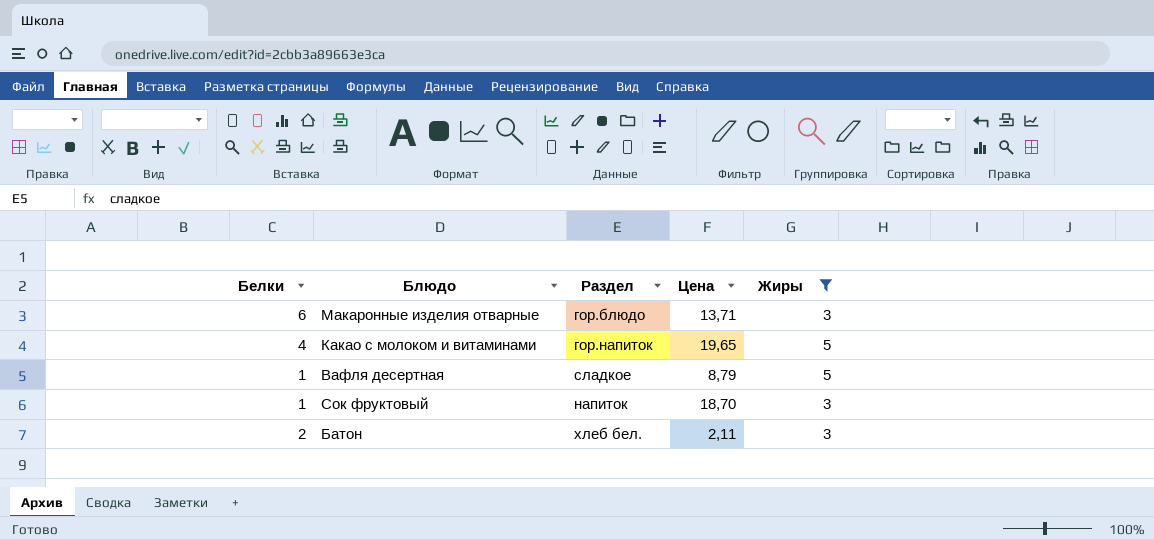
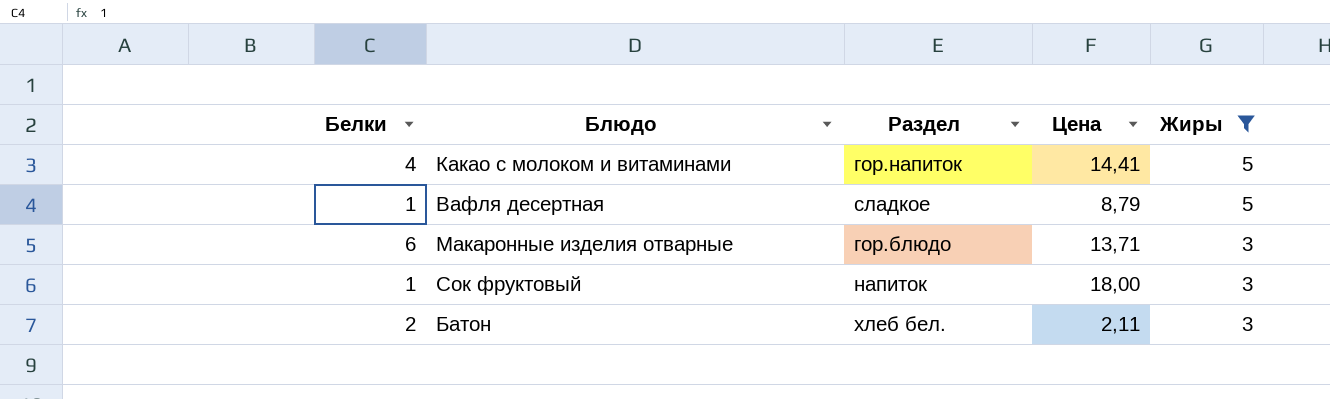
row order: none -> Жиры descending
Какао с молоком и витаминами | Цена: 19,65 -> 14,41
Сок фруктовый | Цена: 18,70 -> 18,00

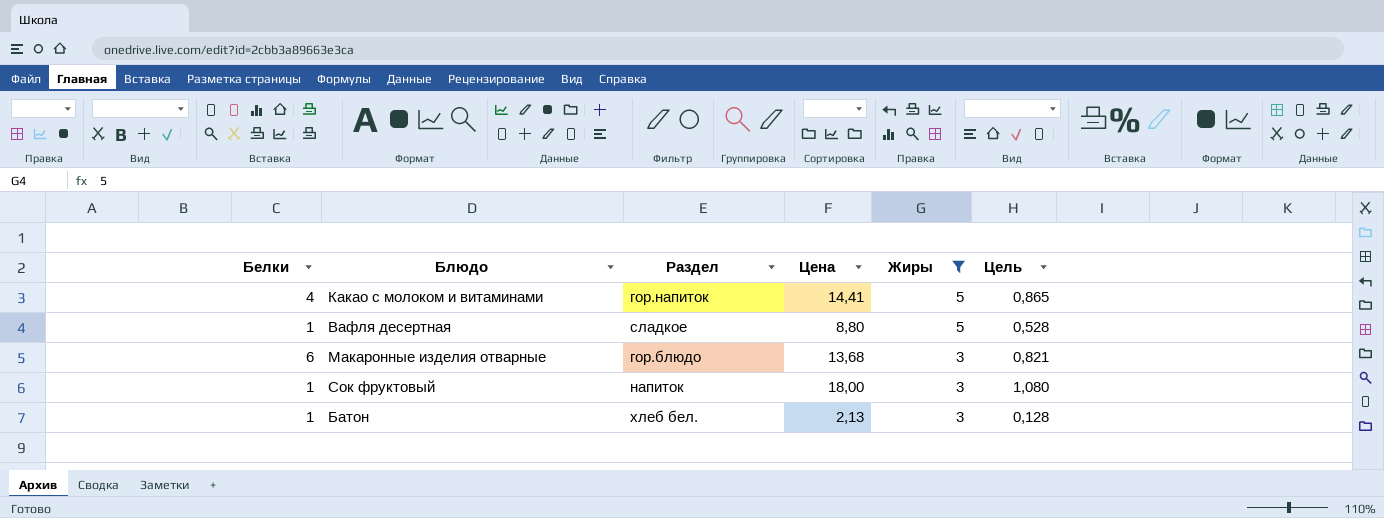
column Цель | formula: none -> [Цена] * 0,06
Вафля десертная | Цена: 8,79 -> 8,80
Макаронные изделия отварные | Цена: 13,71 -> 13,68
Батон | Белки: 2 -> 1
Батон | Цена: 2,11 -> 2,13

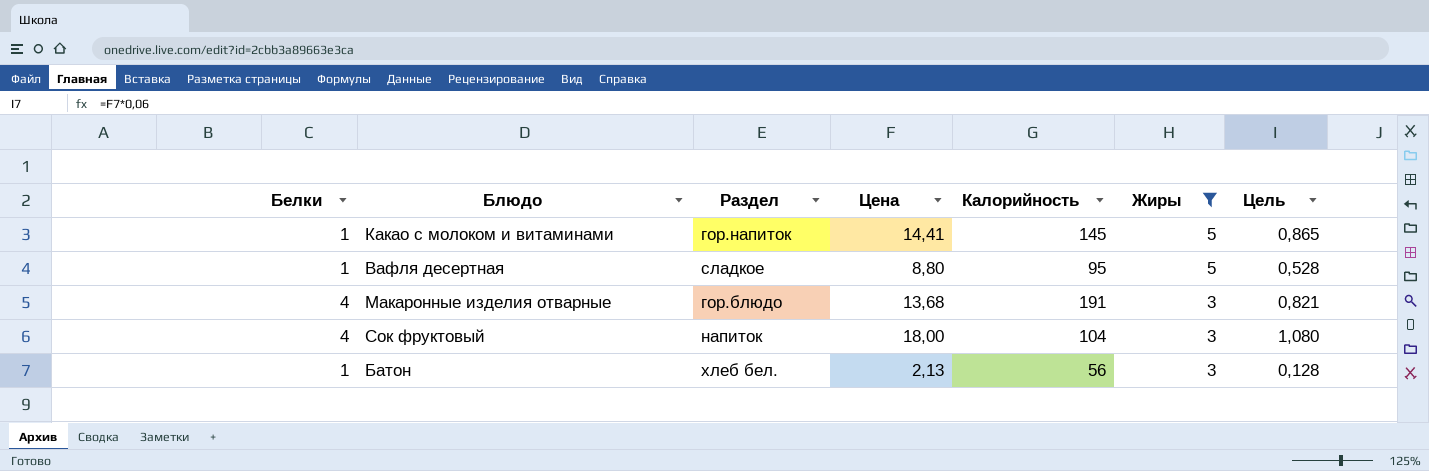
column Калорийность | position: none -> 5
Какао с молоком и витаминами | Белки: 4 -> 1
Макаронные изделия отварные | Белки: 6 -> 4
Сок фруктовый | Белки: 1 -> 4

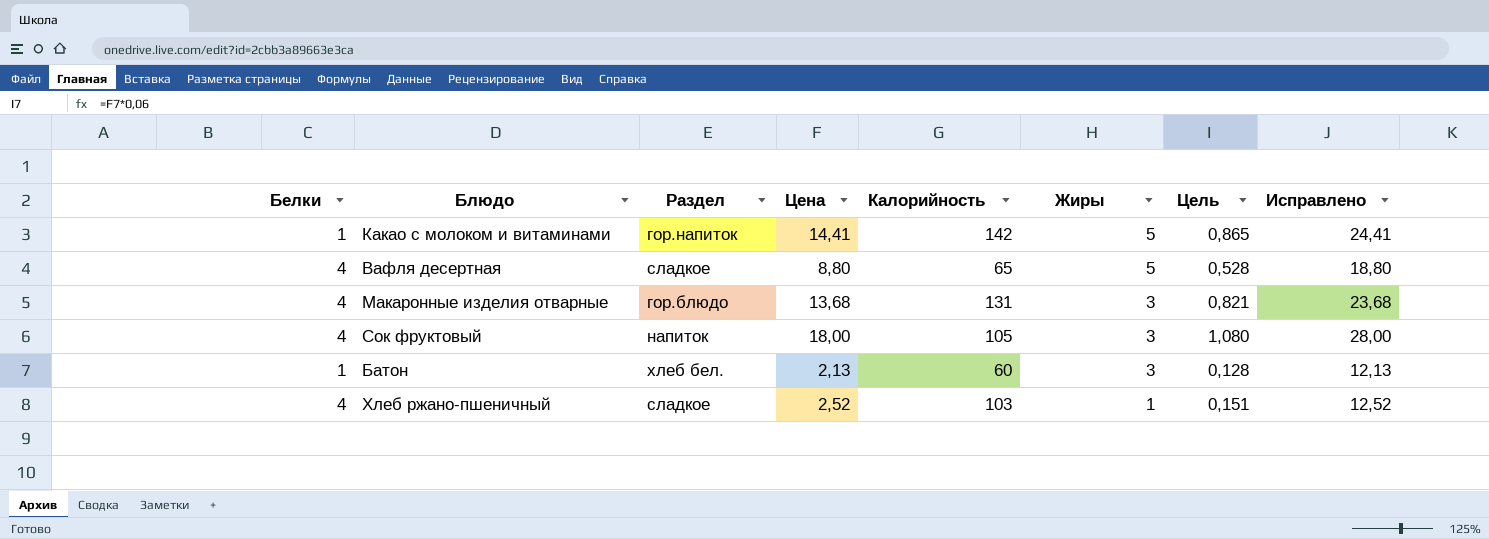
filter: Жиры != 1 -> none
column Исправлено | formula: none -> [Цена] + 10
Какао с молоком и витаминами | Калорийность: 145 -> 142
Вафля десертная | Белки: 1 -> 4
Вафля десертная | Калорийность: 95 -> 65
Макаронные изделия отварные | Калорийность: 191 -> 131
Сок фруктовый | Калорийность: 104 -> 105
Батон | Калорийность: 56 -> 60

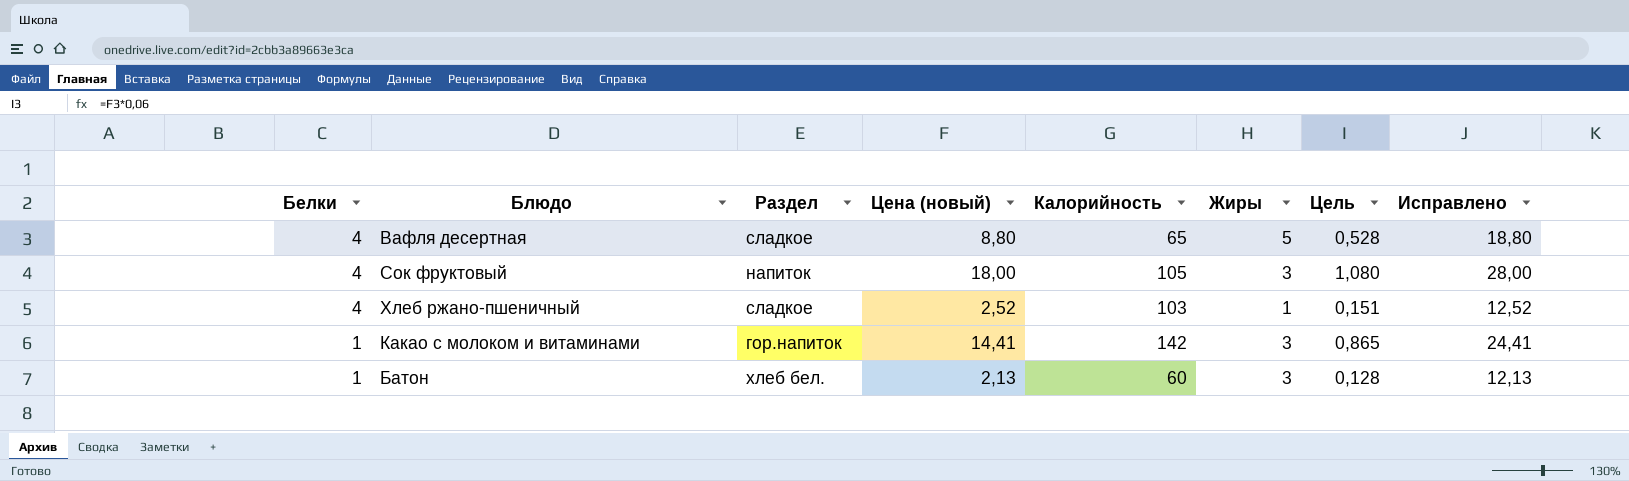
row order: Жиры descending -> Белки descending
column name: Цена -> Цена (новый)
row Макаронные изделия отварные: 4 | гор.блюдо | 13,68 | 131 | 3 | 0,821 | 23,68 -> none
Какао с молоком и витаминами | Жиры: 5 -> 3

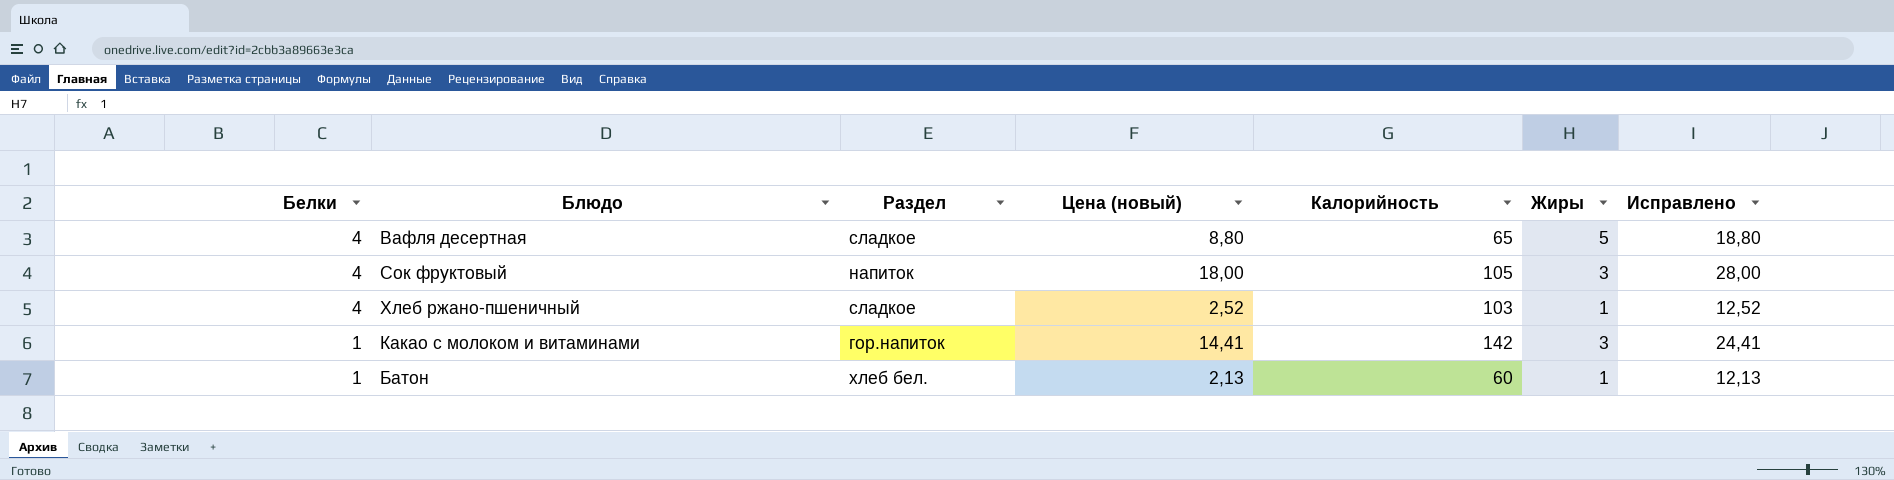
column Цель | formula: [Цена (новый)] * 0,06 -> none
Батон | Жиры: 3 -> 1

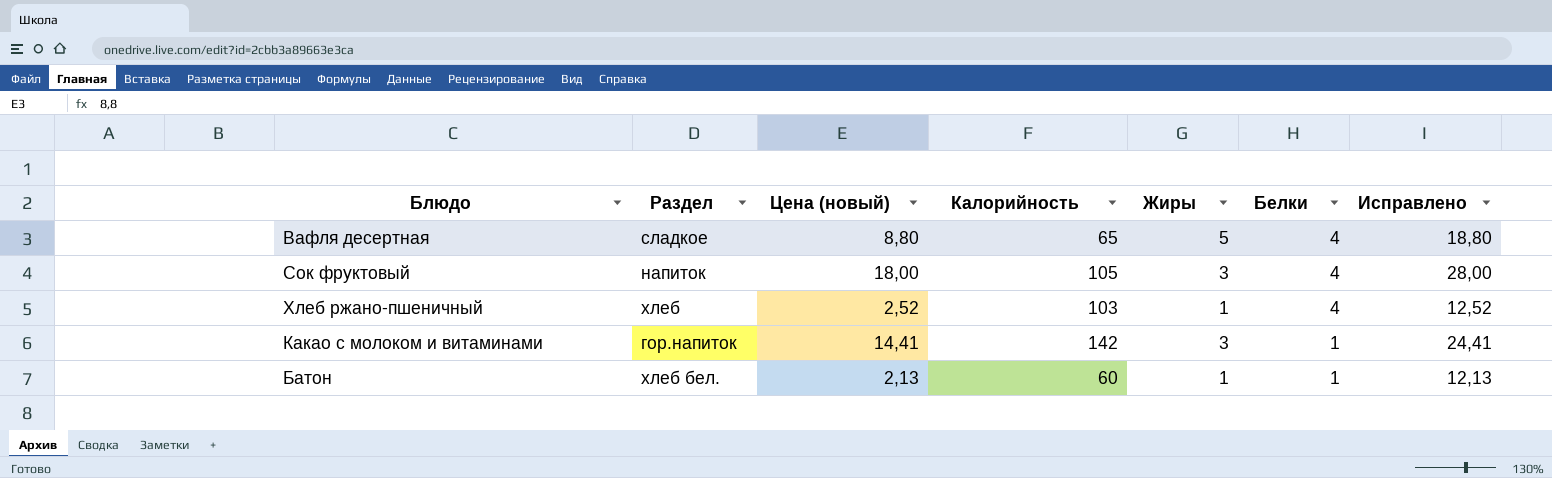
column Белки | position: 1 -> 6
Хлеб ржано-пшеничный | Раздел: сладкое -> хлеб

